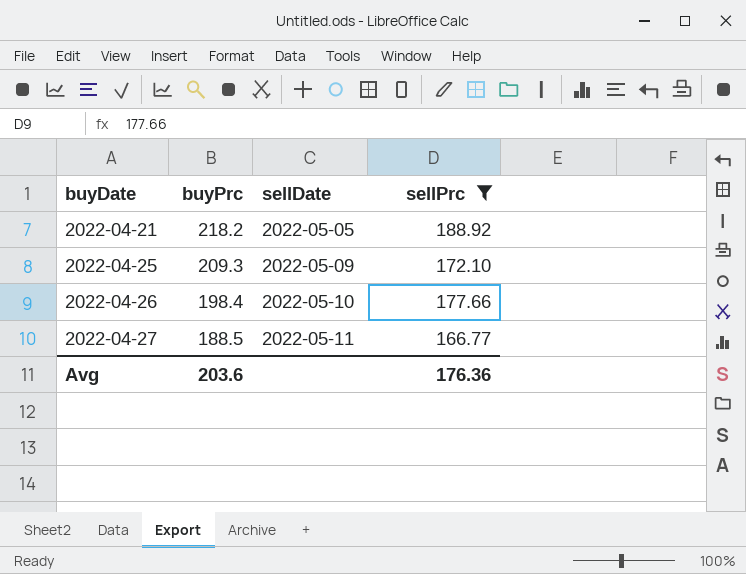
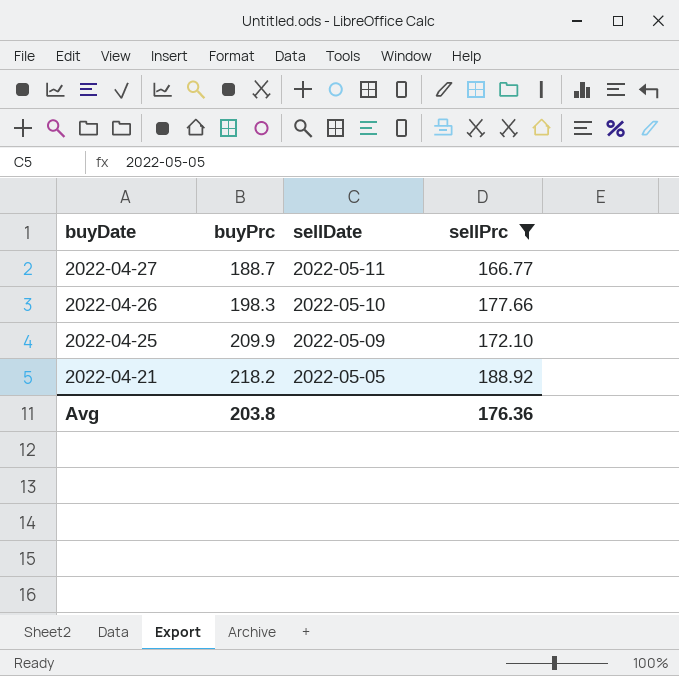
row order: buyDate ascending -> buyDate descending
2022-04-27 | buyPrc: 188.5 -> 188.7
2022-04-26 | buyPrc: 198.4 -> 198.3
2022-04-25 | buyPrc: 209.3 -> 209.9
Avg | buyPrc: 203.6 -> 203.8

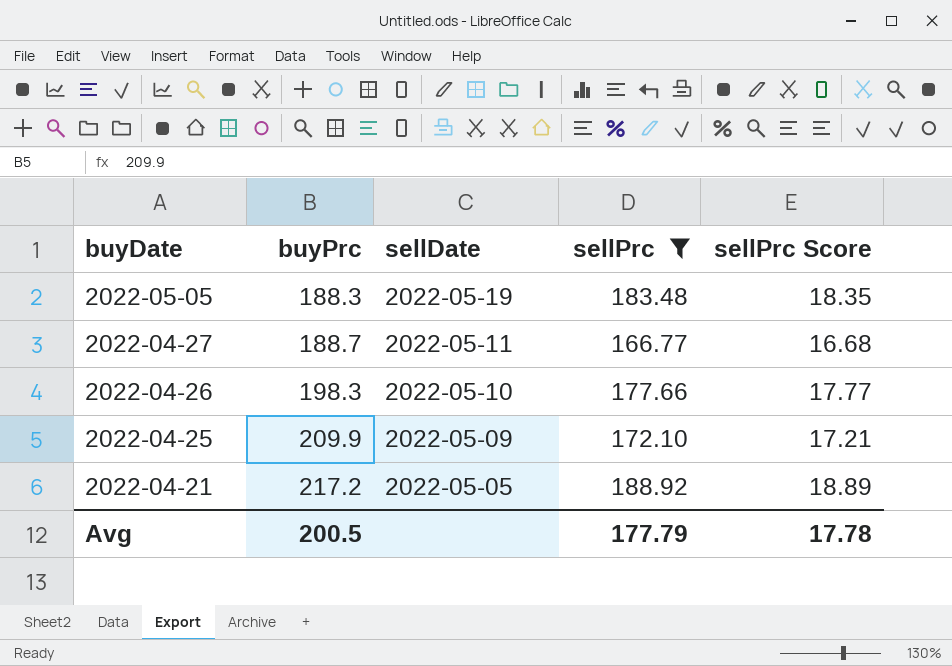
column sellPrc Score | formula: none -> [sellPrc] * 0.1
row 2022-05-05: none -> 188.3 | 2022-05-19 | 183.48 | 18.35
2022-04-21 | buyPrc: 218.2 -> 217.2
Avg | buyPrc: 203.8 -> 200.5
Avg | sellPrc: 176.36 -> 177.79

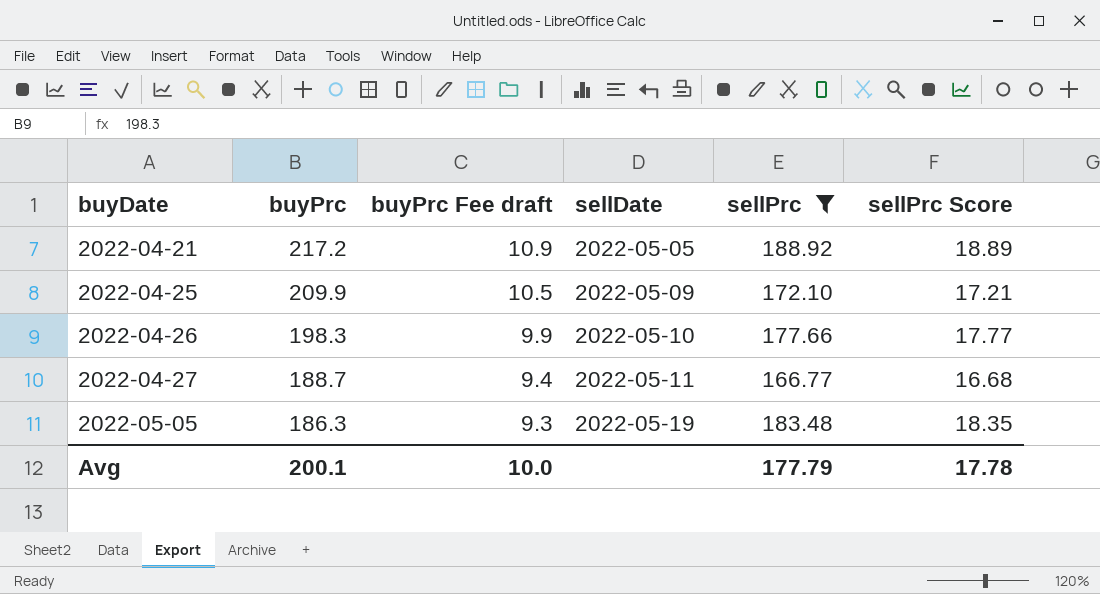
row order: buyDate descending -> buyDate ascending
column buyPrc Fee draft | formula: none -> [buyPrc] * 0.05
2022-05-05 | buyPrc: 188.3 -> 186.3
Avg | buyPrc: 200.5 -> 200.1

